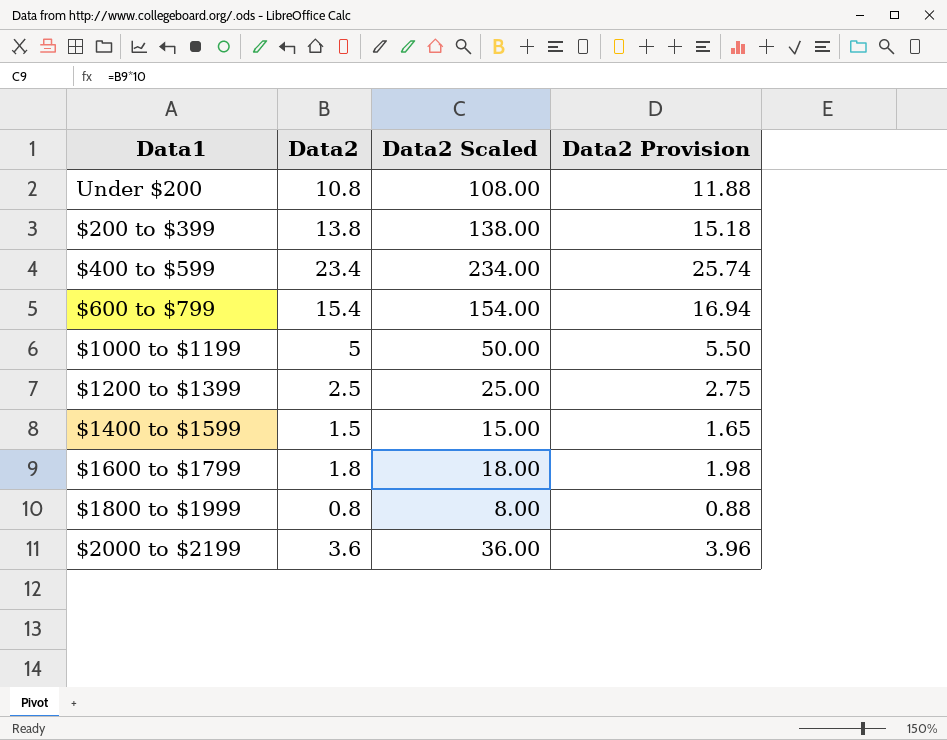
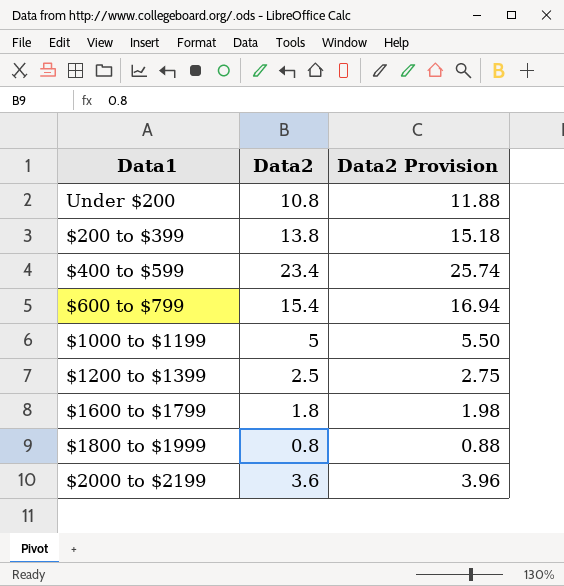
column Data2 Scaled | formula: [Data2] * 10 -> none
row $1400 to $1599: 1.5 | 15.00 | 1.65 -> none

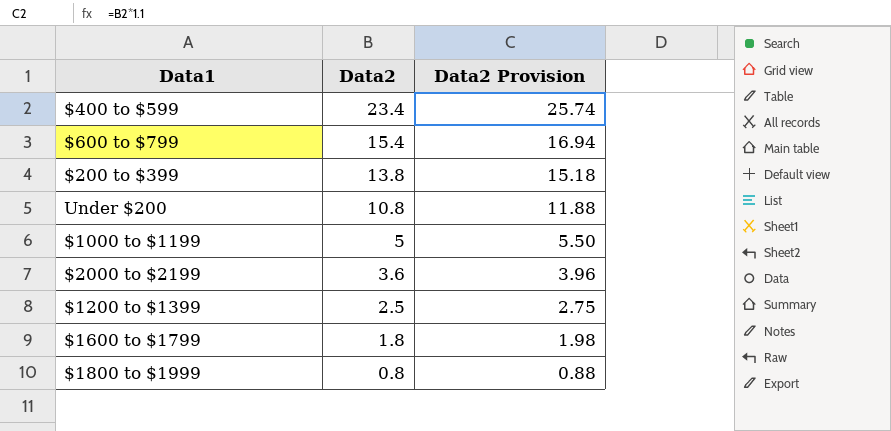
row order: none -> Data2 descending

